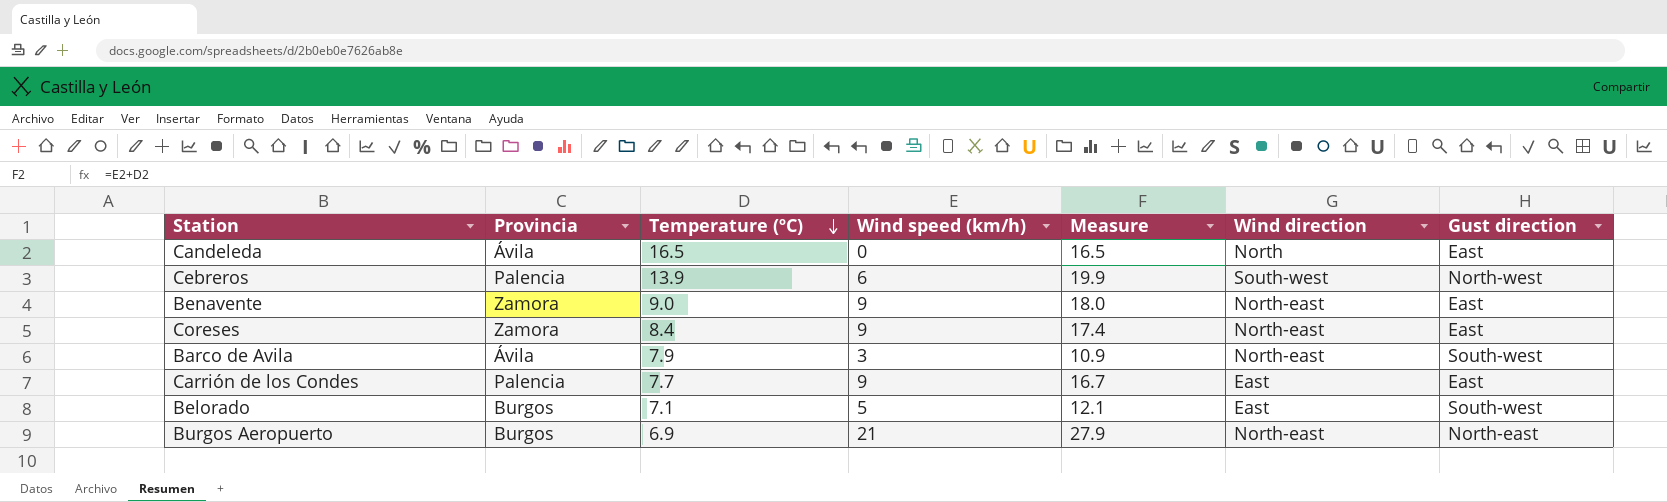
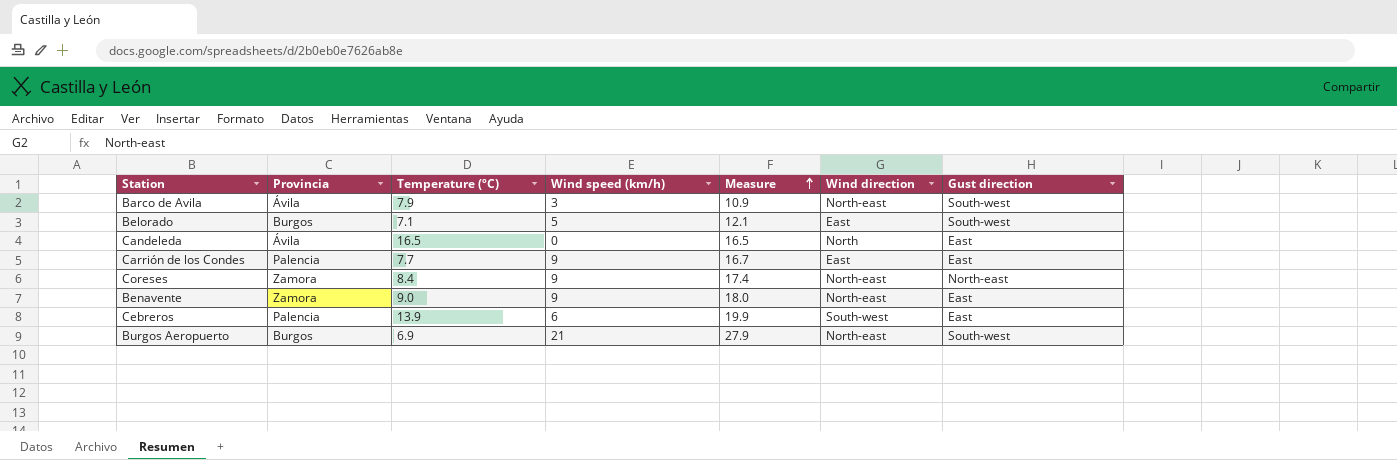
row order: Temperature (ºC) descending -> Measure ascending
Coreses | Gust direction: East -> North-east
Cebreros | Gust direction: North-west -> East
Burgos Aeropuerto | Gust direction: North-east -> South-west

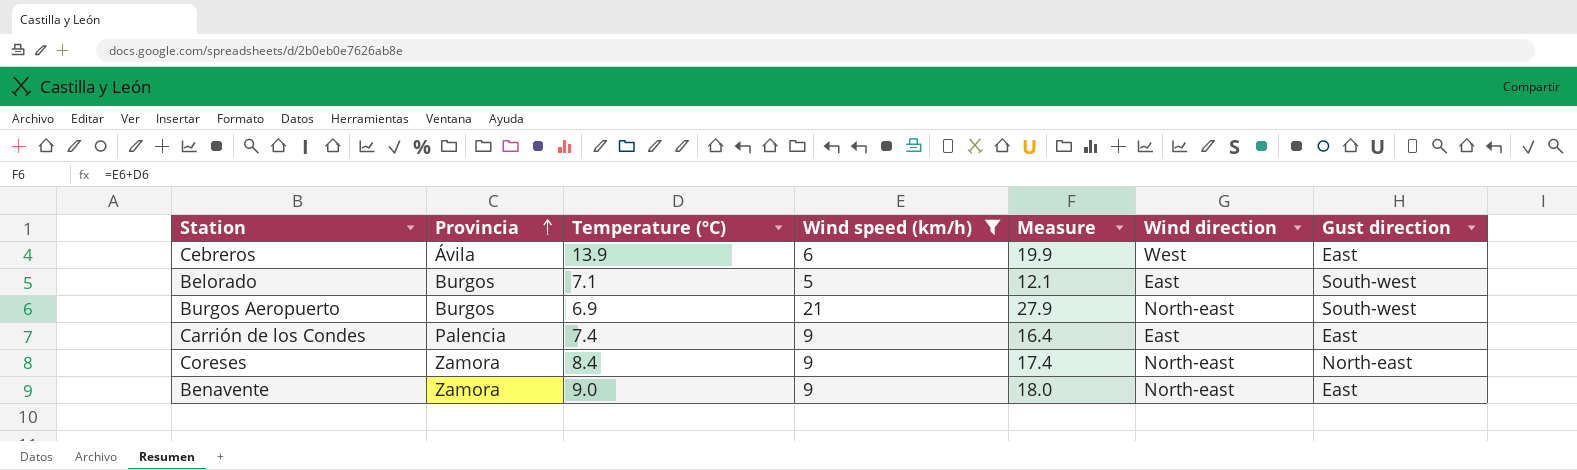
filter: none -> Wind speed (km/h) >= 5
row order: Measure ascending -> Provincia ascending
Cebreros | Provincia: Palencia -> Ávila
Cebreros | Wind direction: South-west -> West
Carrión de los Condes | Temperature (ºC): 7.7 -> 7.4
Carrión de los Condes | Measure: 16.7 -> 16.4

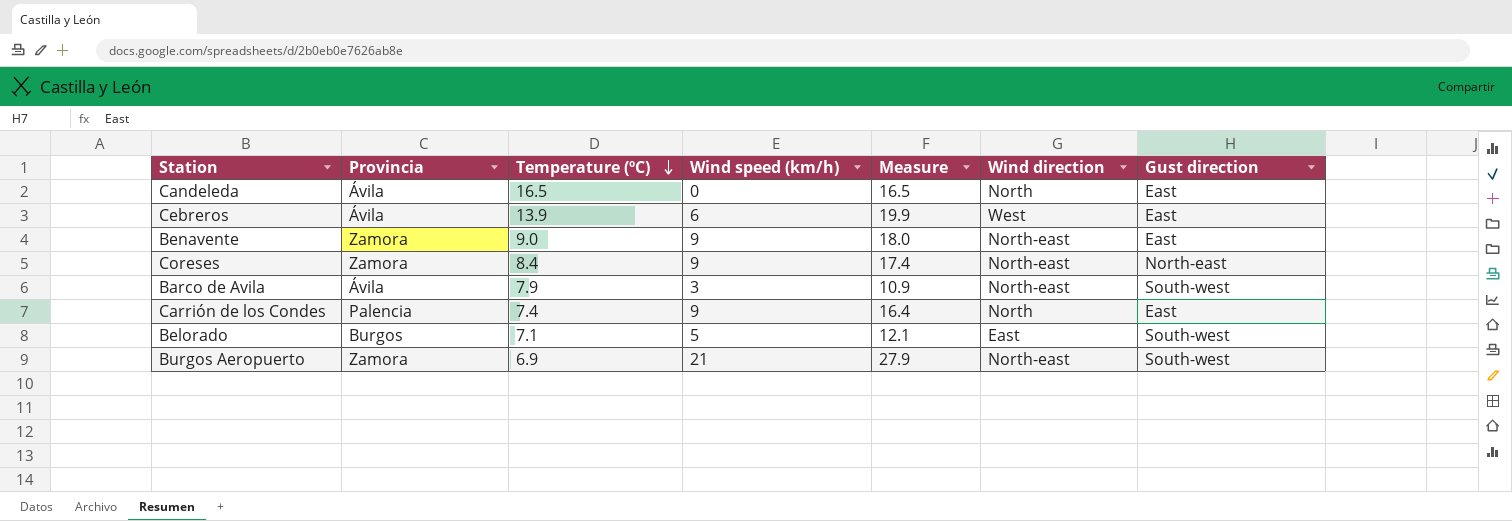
filter: Wind speed (km/h) >= 5 -> none
row order: Provincia ascending -> Temperature (ºC) descending
Carrión de los Condes | Wind direction: East -> North
Burgos Aeropuerto | Provincia: Burgos -> Zamora

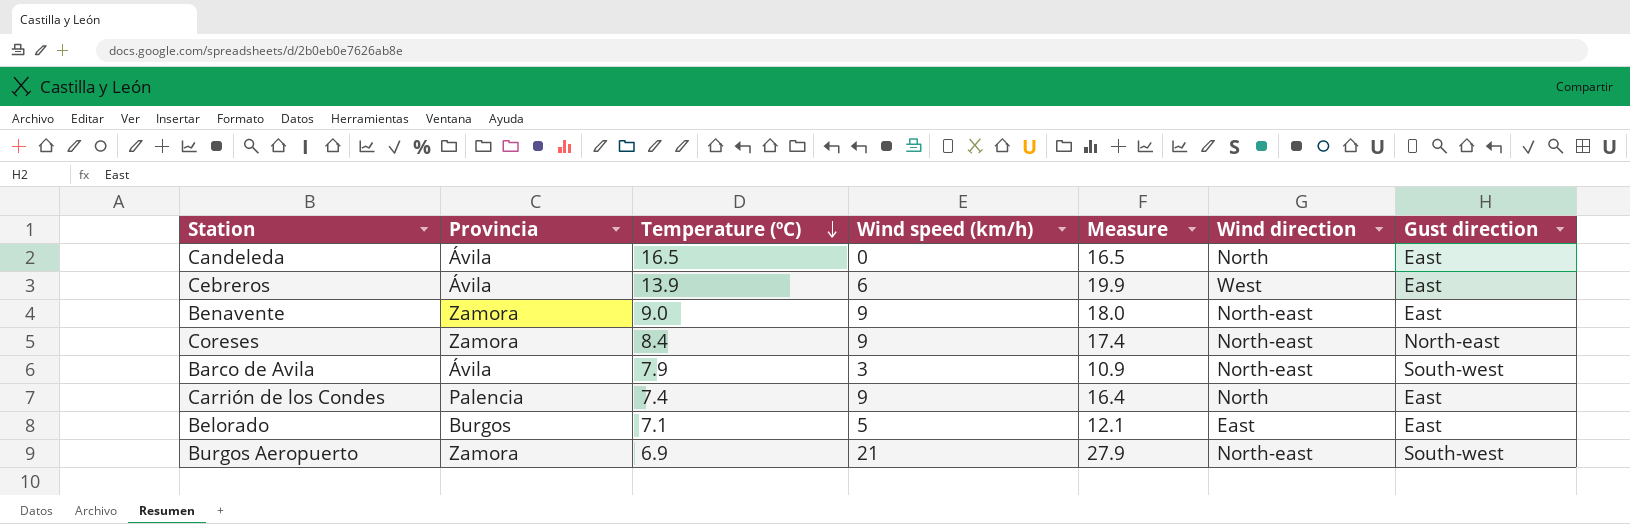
Belorado | Gust direction: South-west -> East

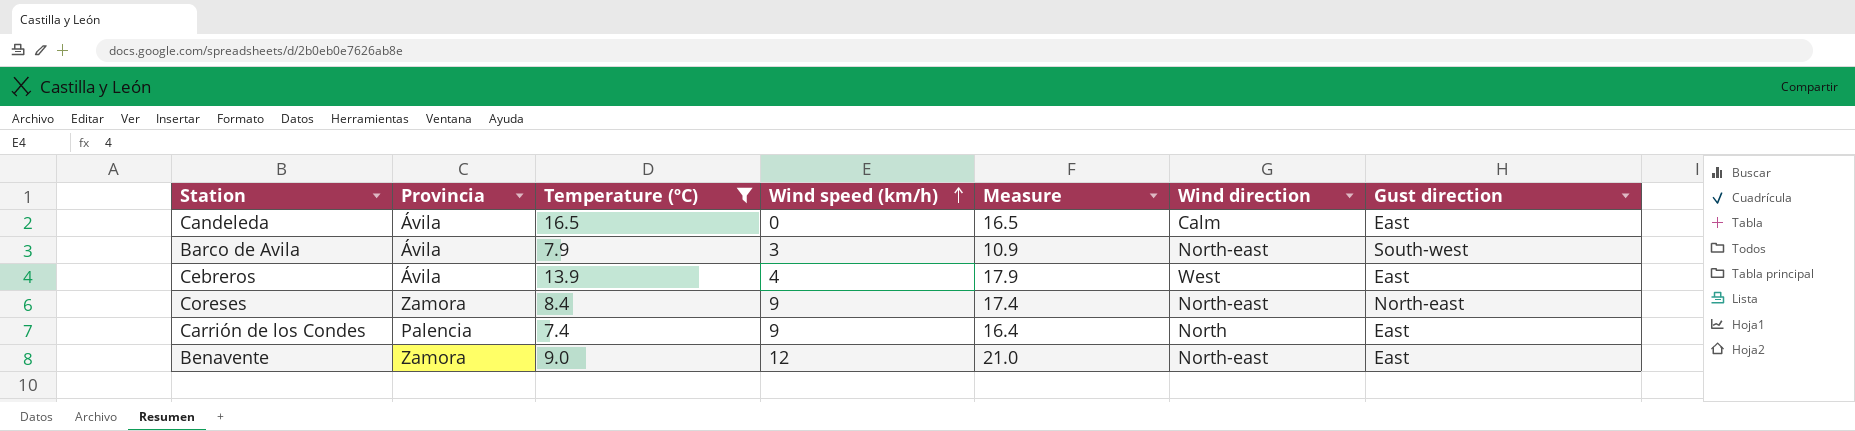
filter: none -> Temperature (ºC) >= 7.4
row order: Temperature (ºC) descending -> Wind speed (km/h) ascending
Candeleda | Wind direction: North -> Calm
Cebreros | Wind speed (km/h): 6 -> 4
Cebreros | Measure: 19.9 -> 17.9
Benavente | Wind speed (km/h): 9 -> 12
Benavente | Measure: 18.0 -> 21.0

